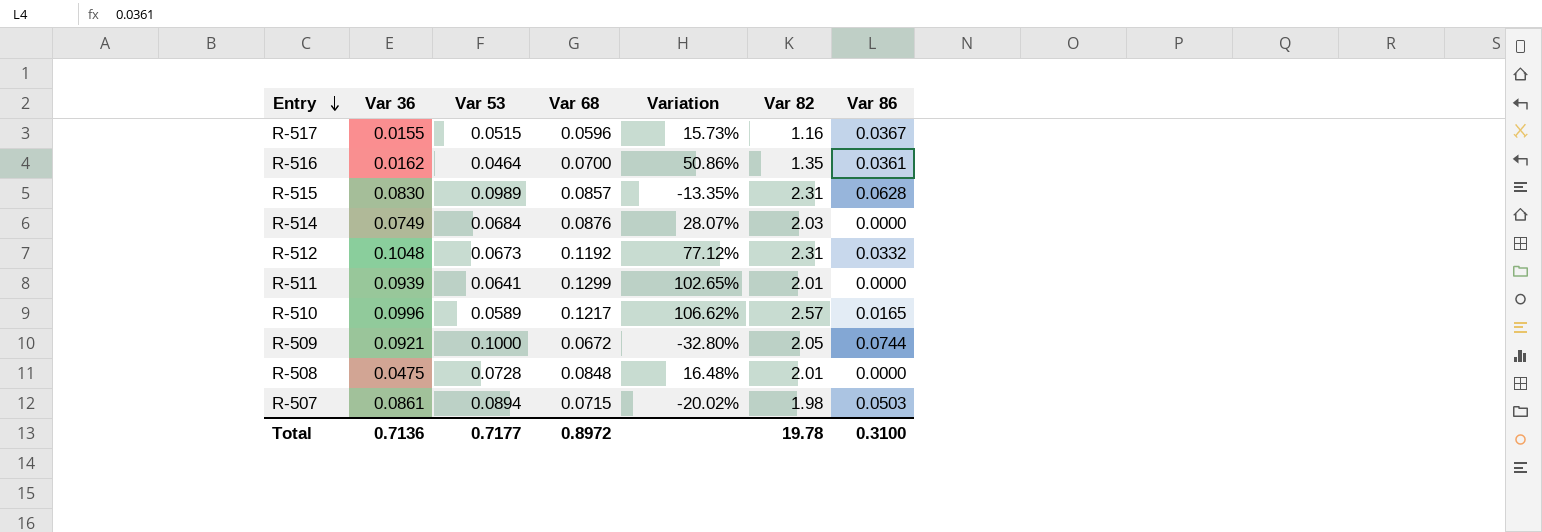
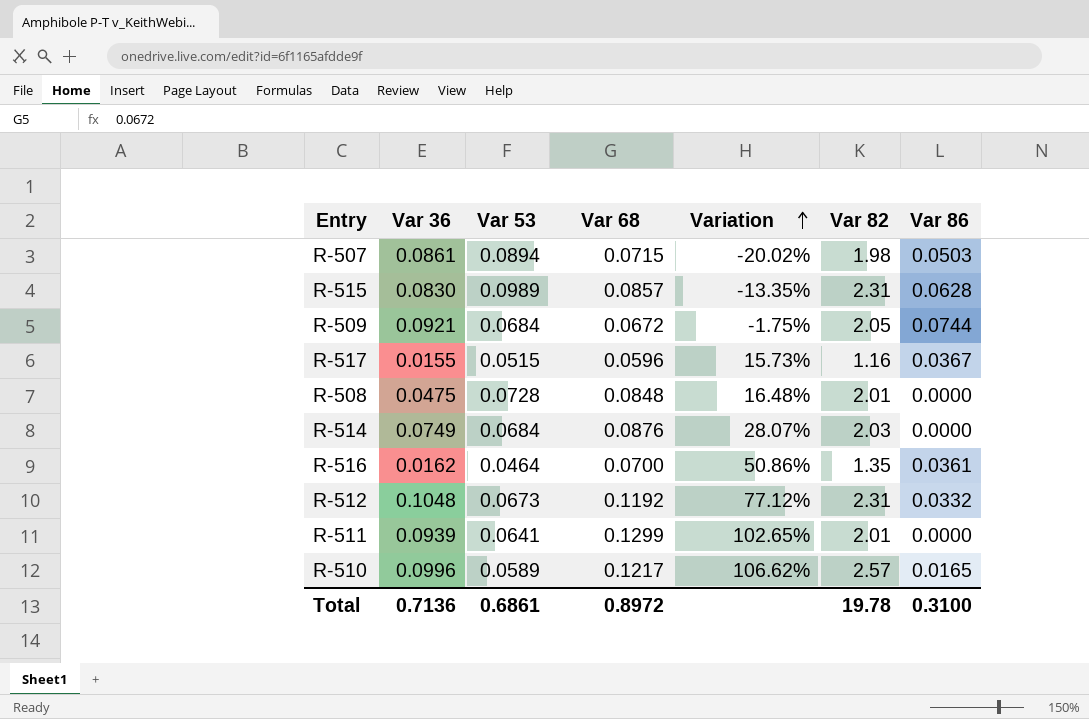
row order: Entry descending -> Variation ascending
R-509 | Var 53: 0.1000 -> 0.0684
R-509 | Variation: -32.80% -> -1.75%
Total | Var 53: 0.7177 -> 0.6861

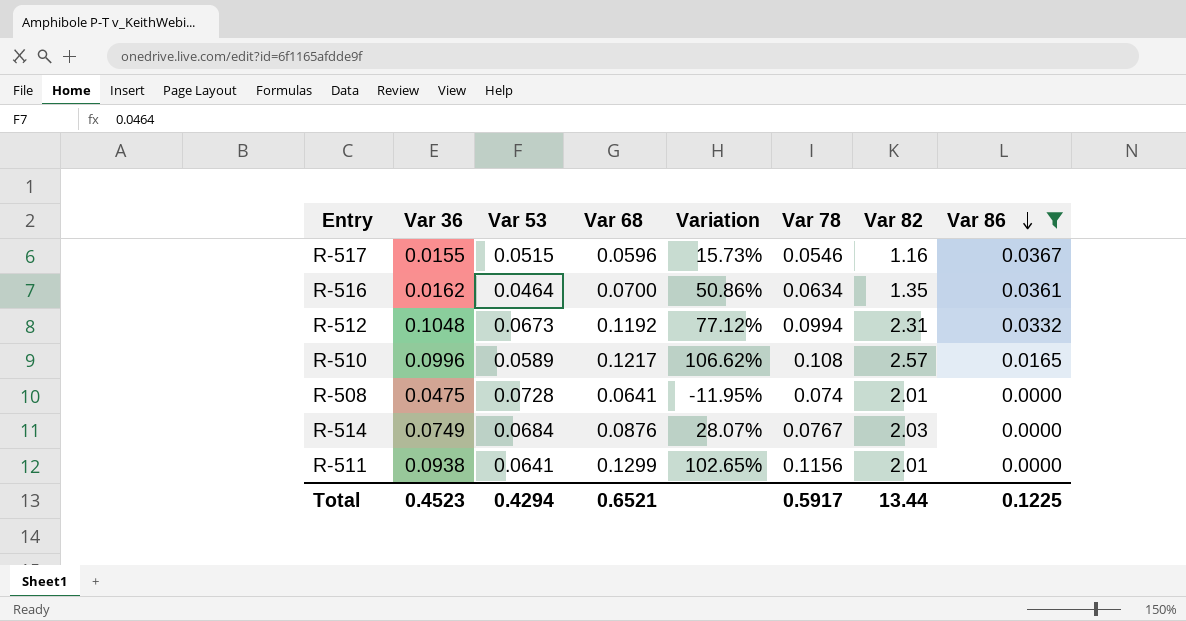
filter: none -> Var 86 <= 0.0367
row order: Variation ascending -> Var 86 descending
column Var 78 | position: none -> 6
R-508 | Var 68: 0.0848 -> 0.0641
R-508 | Variation: 16.48% -> -11.95%
R-511 | Var 36: 0.0939 -> 0.0938
Total | Var 36: 0.7136 -> 0.4523
Total | Var 53: 0.6861 -> 0.4294
Total | Var 68: 0.8972 -> 0.6521
Total | Var 82: 19.78 -> 13.44
Total | Var 86: 0.3100 -> 0.1225

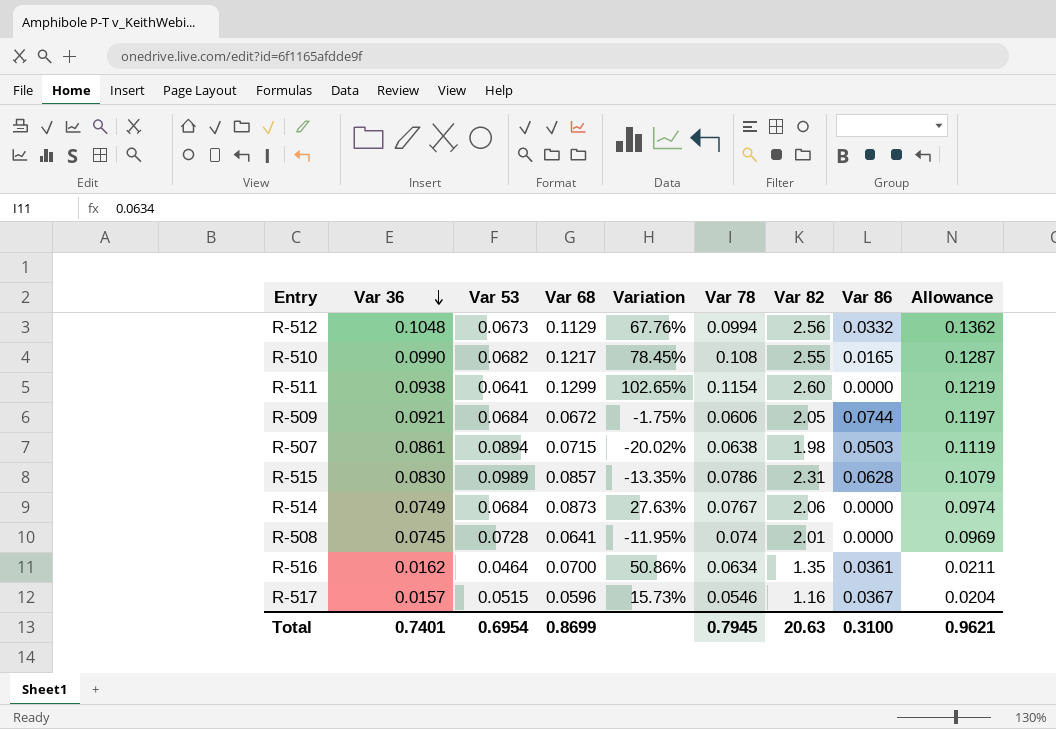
filter: Var 86 <= 0.0367 -> none
row order: Var 86 descending -> Var 36 descending
column Allowance | formula: none -> [Var 36] * 1.3
R-512 | Var 68: 0.1192 -> 0.1129
R-512 | Variation: 77.12% -> 67.76%
R-512 | Var 82: 2.31 -> 2.56
R-510 | Var 36: 0.0996 -> 0.0990
R-510 | Var 53: 0.0589 -> 0.0682
R-510 | Variation: 106.62% -> 78.45%
R-510 | Var 82: 2.57 -> 2.55
R-511 | Var 78: 0.1156 -> 0.1154
R-511 | Var 82: 2.01 -> 2.60
R-514 | Var 68: 0.0876 -> 0.0873
R-514 | Variation: 28.07% -> 27.63%
R-514 | Var 82: 2.03 -> 2.06
R-508 | Var 36: 0.0475 -> 0.0745
R-517 | Var 36: 0.0155 -> 0.0157
Total | Var 36: 0.4523 -> 0.7401
Total | Var 53: 0.4294 -> 0.6954
Total | Var 68: 0.6521 -> 0.8699
Total | Var 78: 0.5917 -> 0.7945
Total | Var 82: 13.44 -> 20.63
Total | Var 86: 0.1225 -> 0.3100

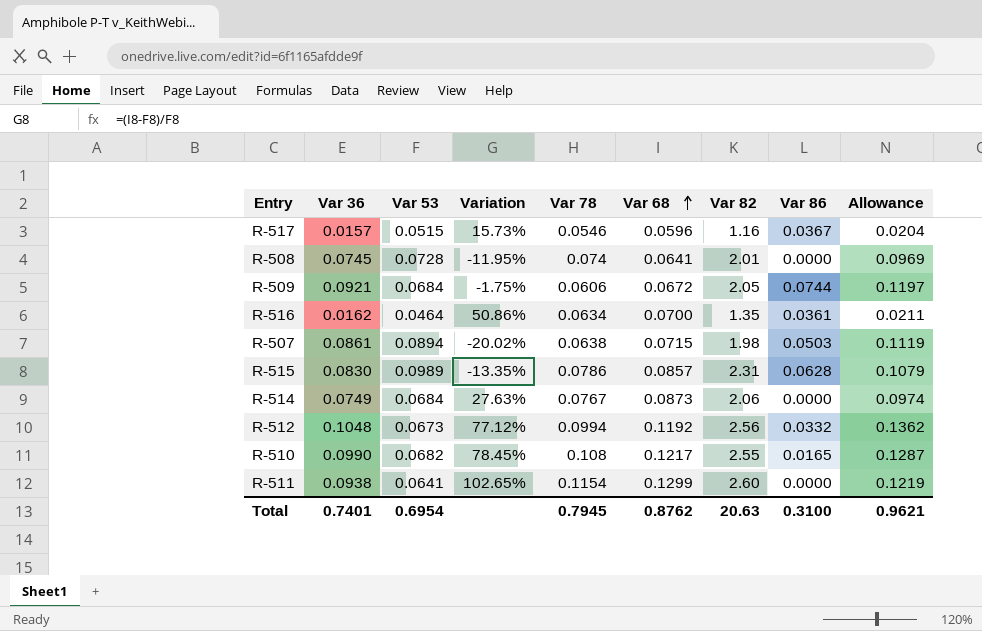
row order: Var 36 descending -> Var 68 ascending
column Var 68 | position: 4 -> 6
R-512 | Variation: 67.76% -> 77.12%
R-512 | Var 68: 0.1129 -> 0.1192
Total | Var 68: 0.8699 -> 0.8762

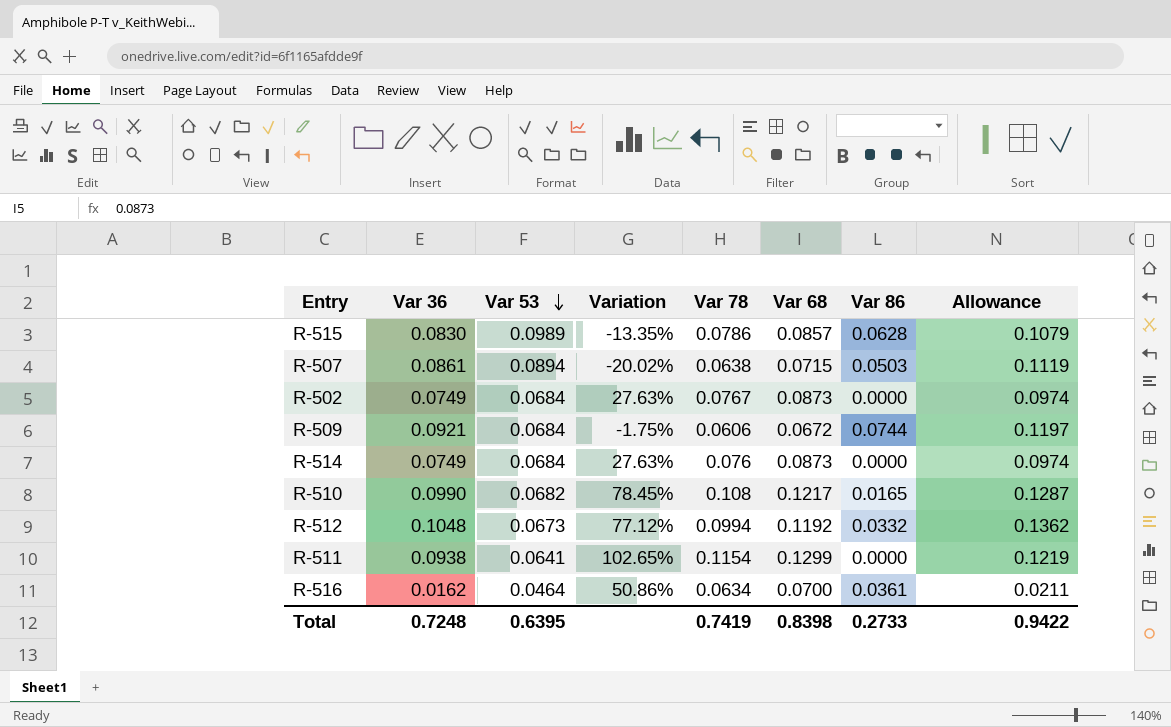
row order: Var 68 ascending -> Var 53 descending
column Var 82 | position: 7 -> none
row R-517: 0.0157 | 0.0515 | 15.73% | 0.0546 | 0.0596 | 1.16 | 0.0367 | 0.0204 -> none
row R-508: 0.0745 | 0.0728 | -11.95% | 0.074 | 0.0641 | 2.01 | 0.0000 | 0.0969 -> none
row R-502: none -> 0.0749 | 0.0684 | 27.63% | 0.0767 | 0.0873 | 0.0000 | 0.0974
R-514 | Var 78: 0.0767 -> 0.076
Total | Var 36: 0.7401 -> 0.7248
Total | Var 53: 0.6954 -> 0.6395
Total | Var 78: 0.7945 -> 0.7419
Total | Var 68: 0.8762 -> 0.8398
Total | Var 86: 0.3100 -> 0.2733
Total | Allowance: 0.9621 -> 0.9422

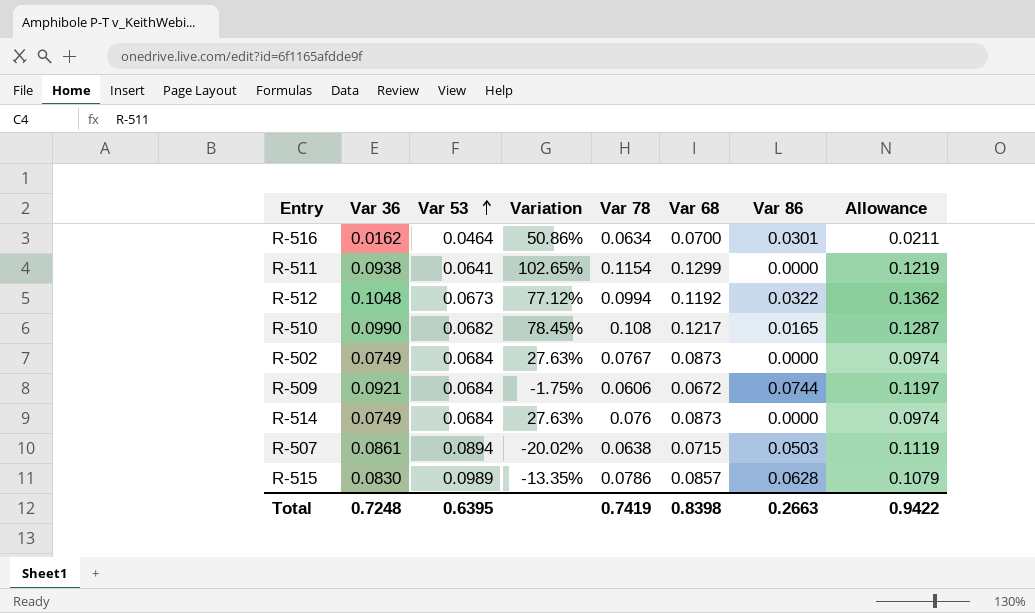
row order: Var 53 descending -> Var 53 ascending
R-516 | Var 86: 0.0361 -> 0.0301
R-512 | Var 86: 0.0332 -> 0.0322
Total | Var 86: 0.2733 -> 0.2663

